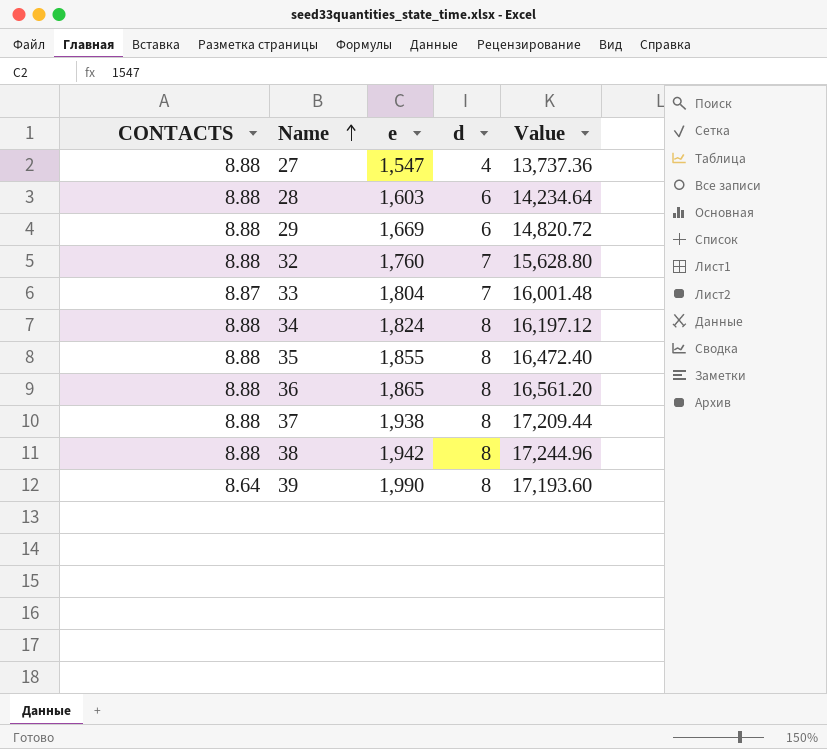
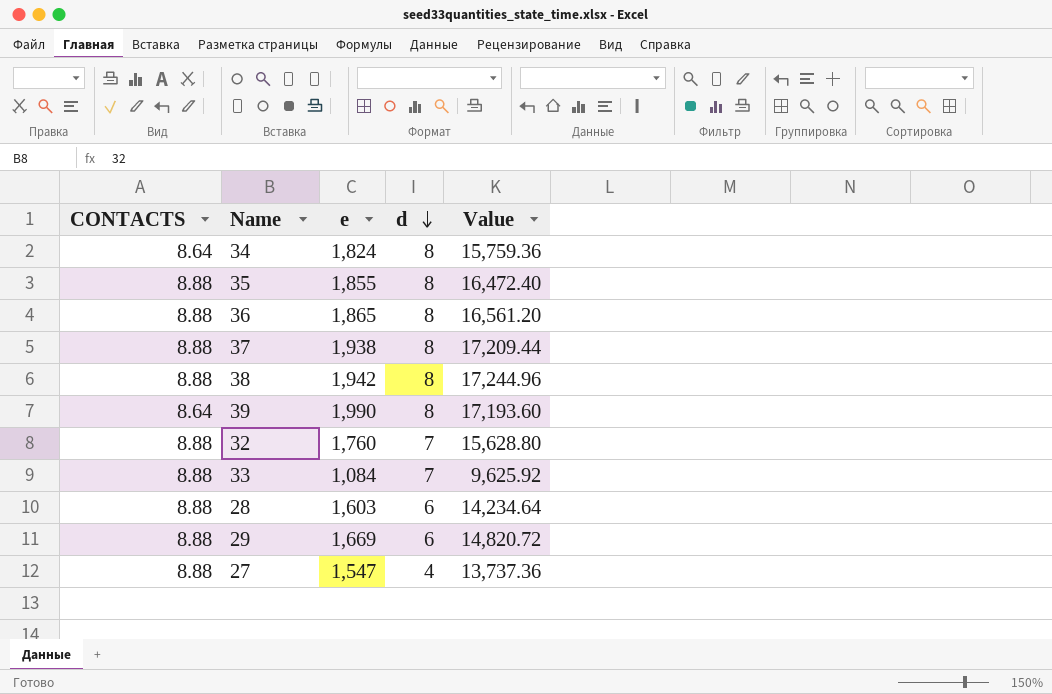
row order: Name ascending -> d descending
34 | CONTACTS: 8.88 -> 8.64
34 | Value: 16,197.12 -> 15,759.36
33 | CONTACTS: 8.87 -> 8.88
33 | e: 1,804 -> 1,084
33 | Value: 16,001.48 -> 9,625.92

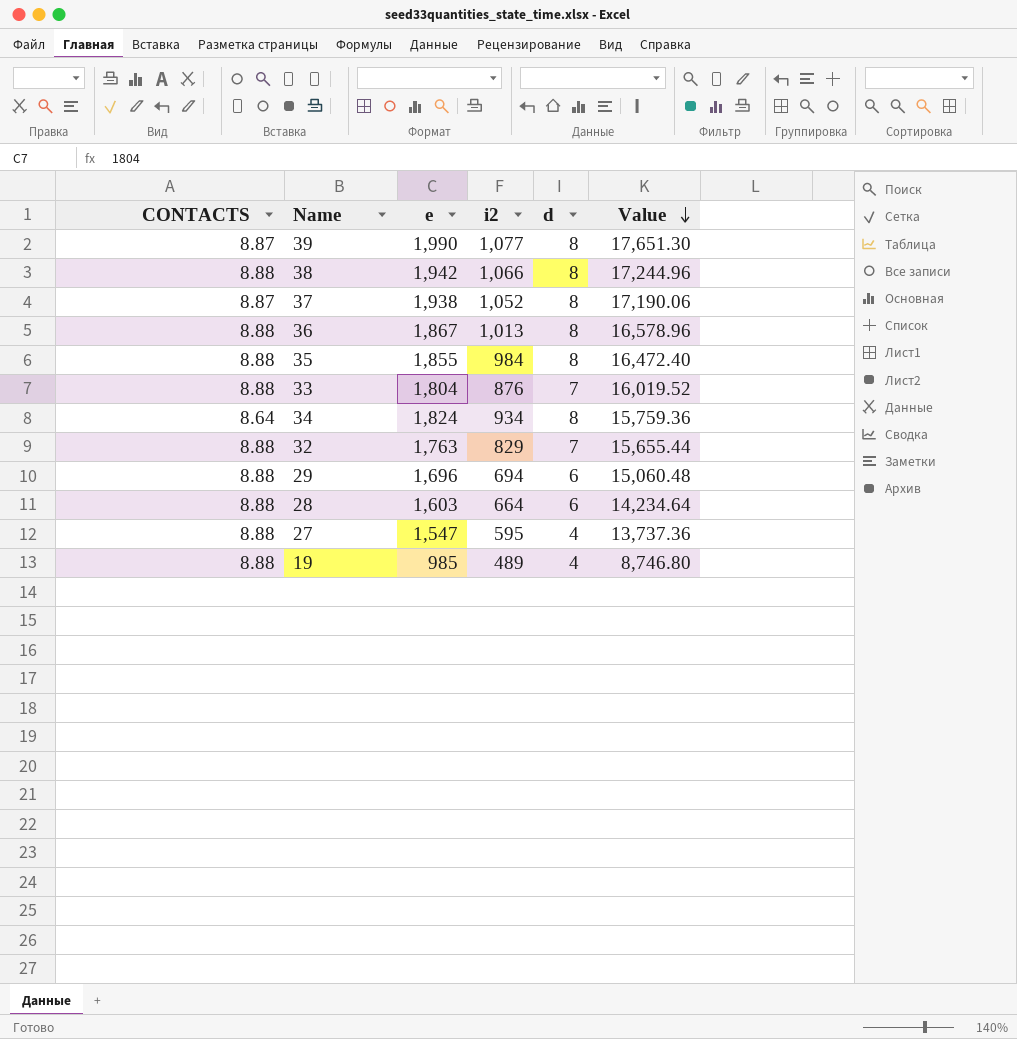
row order: d descending -> Value descending
column i2 | position: none -> 4
39 | CONTACTS: 8.64 -> 8.87
39 | Value: 17,193.60 -> 17,651.30
37 | CONTACTS: 8.88 -> 8.87
37 | Value: 17,209.44 -> 17,190.06
36 | e: 1,865 -> 1,867
36 | Value: 16,561.20 -> 16,578.96
33 | e: 1,084 -> 1,804
33 | Value: 9,625.92 -> 16,019.52
32 | e: 1,760 -> 1,763
32 | Value: 15,628.80 -> 15,655.44
29 | e: 1,669 -> 1,696
29 | Value: 14,820.72 -> 15,060.48
row 19: none -> 8.88 | 985 | 489 | 4 | 8,746.80

